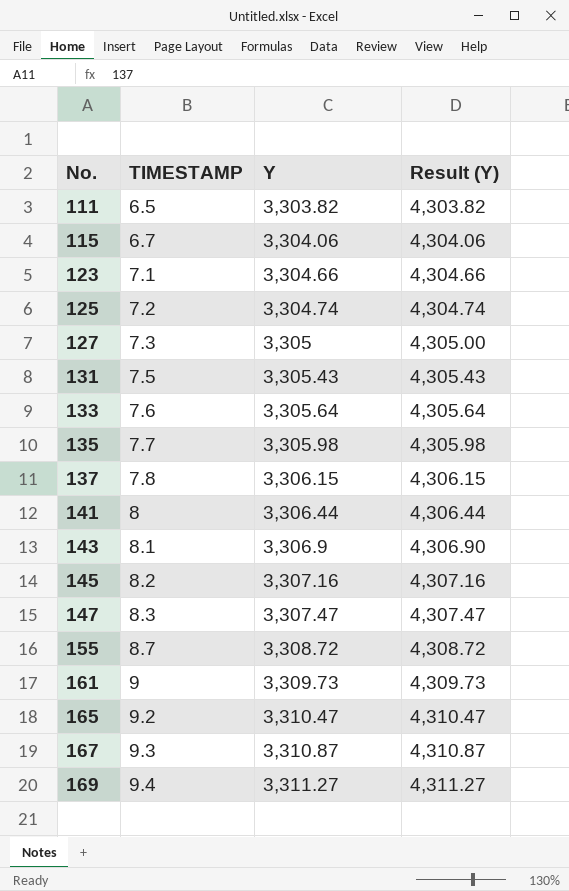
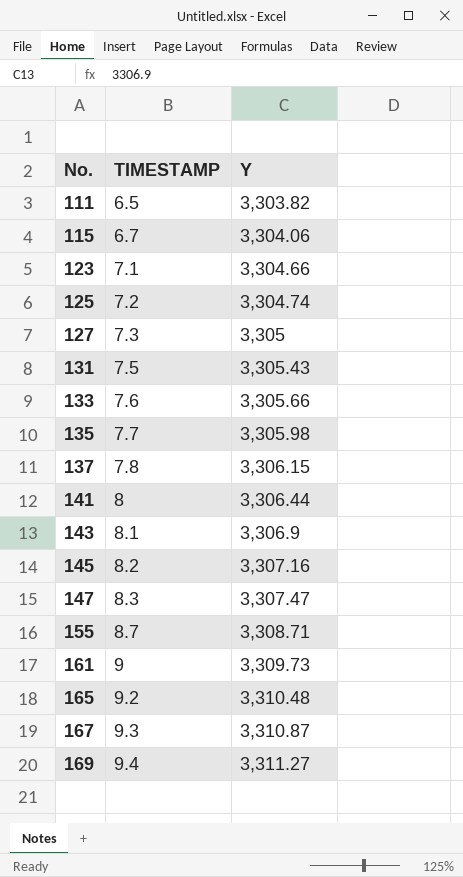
column Result (Y) | formula: [Y] + 1000 -> none
133 | Y: 3,305.64 -> 3,305.66
155 | Y: 3,308.72 -> 3,308.71
165 | Y: 3,310.47 -> 3,310.48

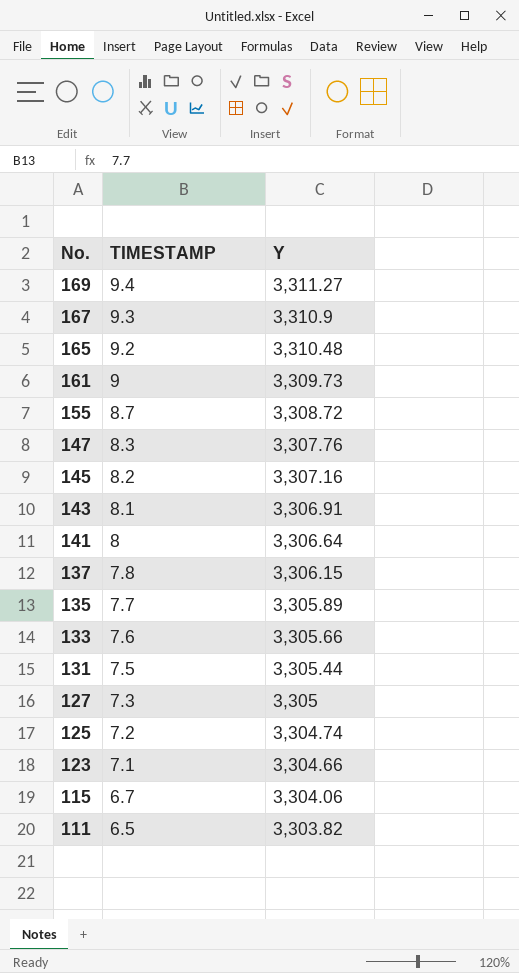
row order: No. ascending -> No. descending
167 | Y: 3,310.87 -> 3,310.9
155 | Y: 3,308.71 -> 3,308.72
147 | Y: 3,307.47 -> 3,307.76
143 | Y: 3,306.9 -> 3,306.91
141 | Y: 3,306.44 -> 3,306.64
135 | Y: 3,305.98 -> 3,305.89
131 | Y: 3,305.43 -> 3,305.44

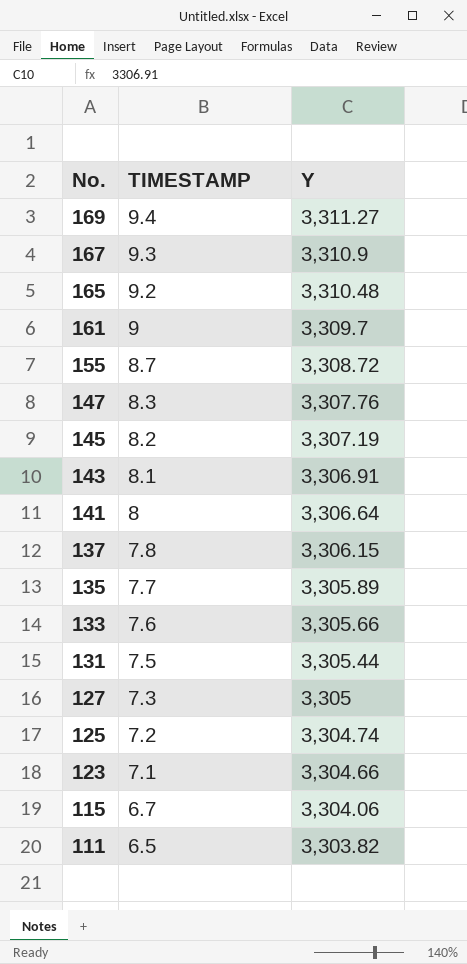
161 | Y: 3,309.73 -> 3,309.7
145 | Y: 3,307.16 -> 3,307.19

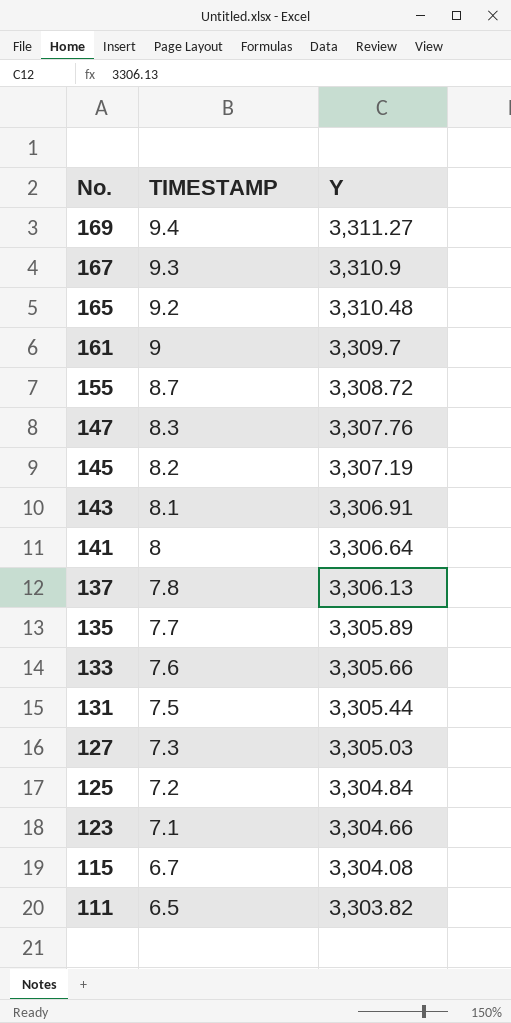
137 | Y: 3,306.15 -> 3,306.13
127 | Y: 3,305 -> 3,305.03
125 | Y: 3,304.74 -> 3,304.84
115 | Y: 3,304.06 -> 3,304.08

